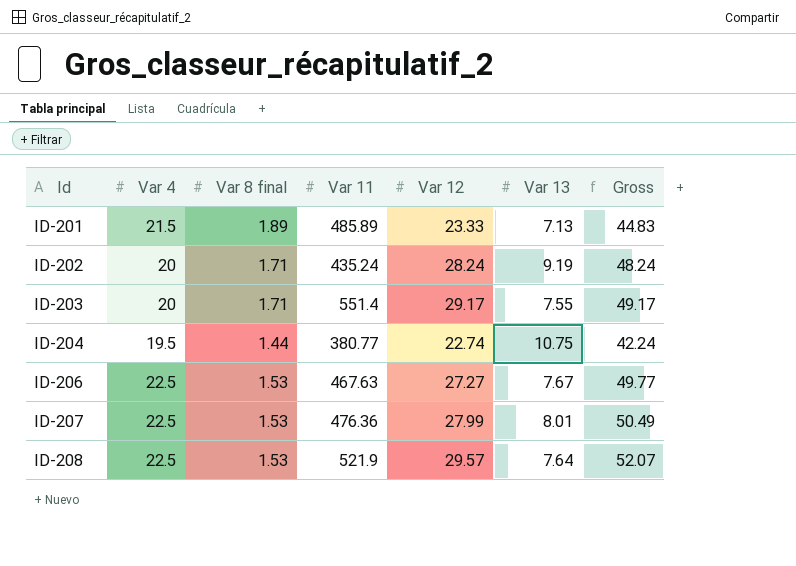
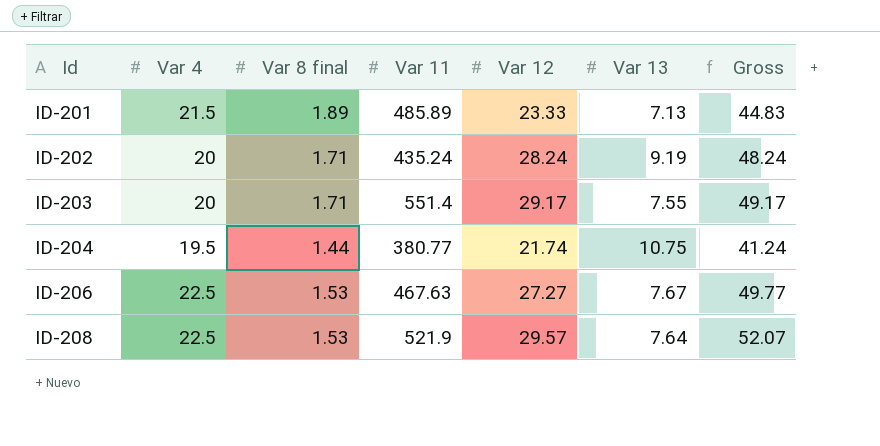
row ID-207: 22.5 | 1.53 | 476.36 | 27.99 | 8.01 | 50.49 -> none
ID-204 | Var 12: 22.74 -> 21.74
ID-204 | Gross: 42.24 -> 41.24

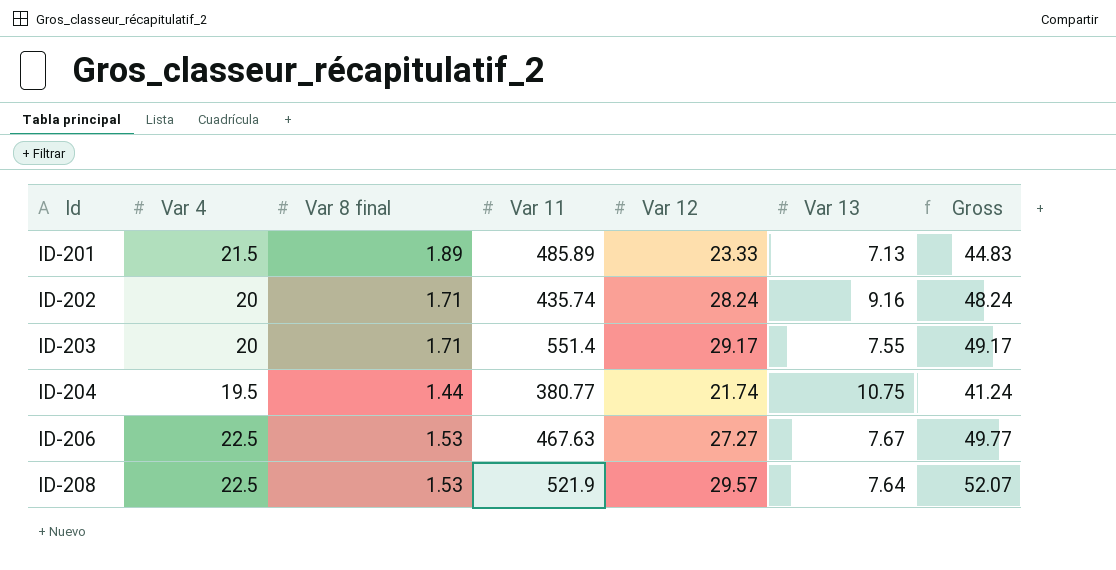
ID-202 | Var 11: 435.24 -> 435.74
ID-202 | Var 13: 9.19 -> 9.16

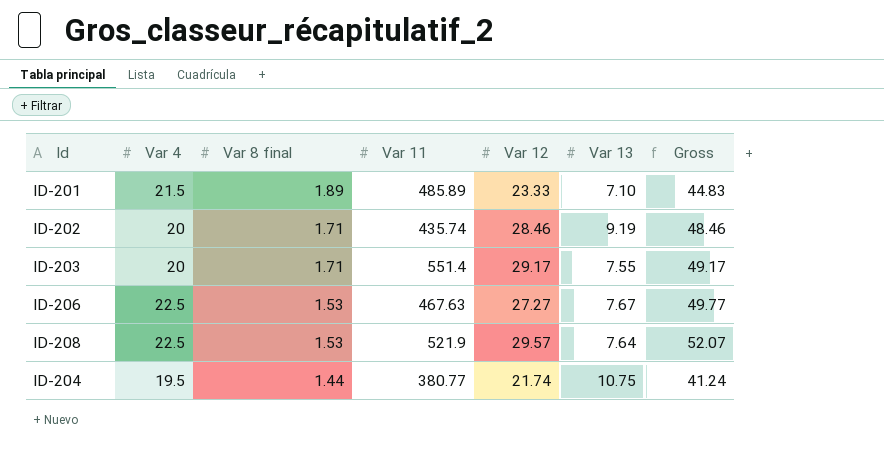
row order: Id ascending -> Var 8 final descending
ID-201 | Var 13: 7.13 -> 7.10
ID-202 | Var 12: 28.24 -> 28.46
ID-202 | Var 13: 9.16 -> 9.19
ID-202 | Gross: 48.24 -> 48.46

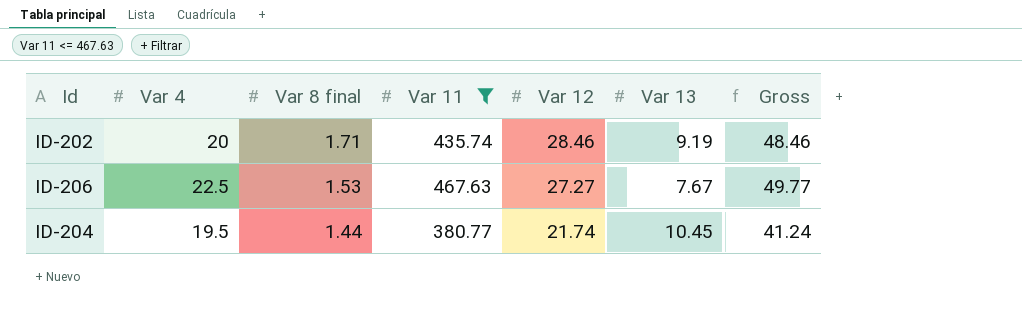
filter: none -> Var 11 <= 467.63
ID-204 | Var 13: 10.75 -> 10.45

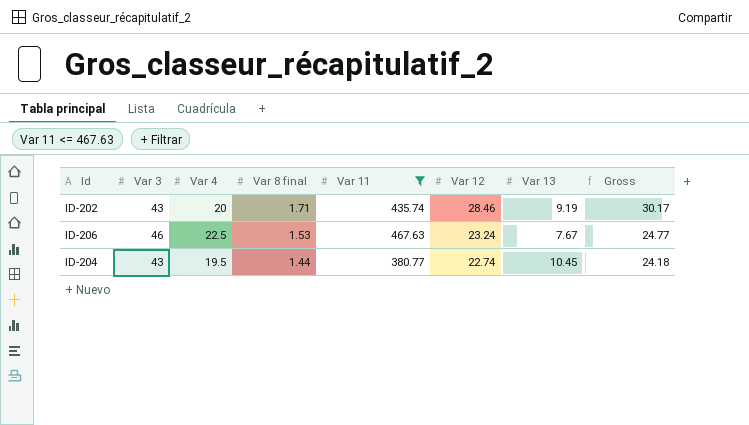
column Var 3 | position: none -> 2
column Gross | formula: [Var 4] + [Var 12] -> [Var 8 final] + [Var 12]
ID-206 | Var 12: 27.27 -> 23.24
ID-204 | Var 12: 21.74 -> 22.74

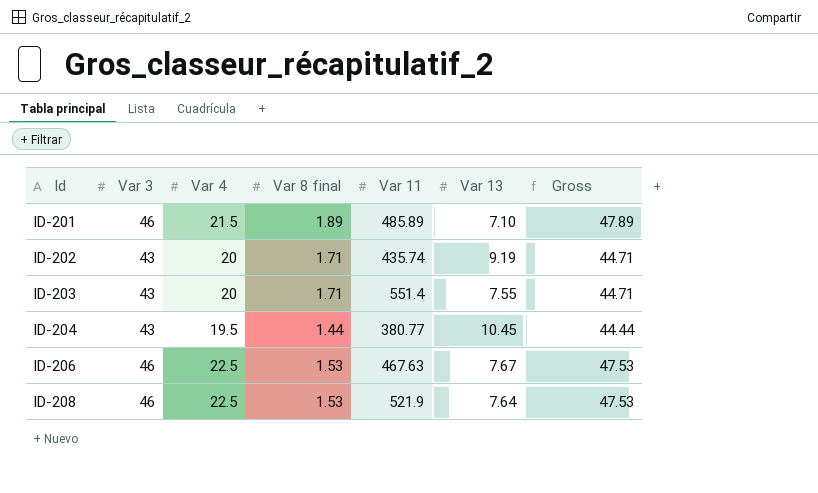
filter: Var 11 <= 467.63 -> none
row order: Var 8 final descending -> Id ascending
column Var 12 | position: 6 -> none
column Gross | formula: [Var 8 final] + [Var 12] -> [Var 3] + [Var 8 final]

